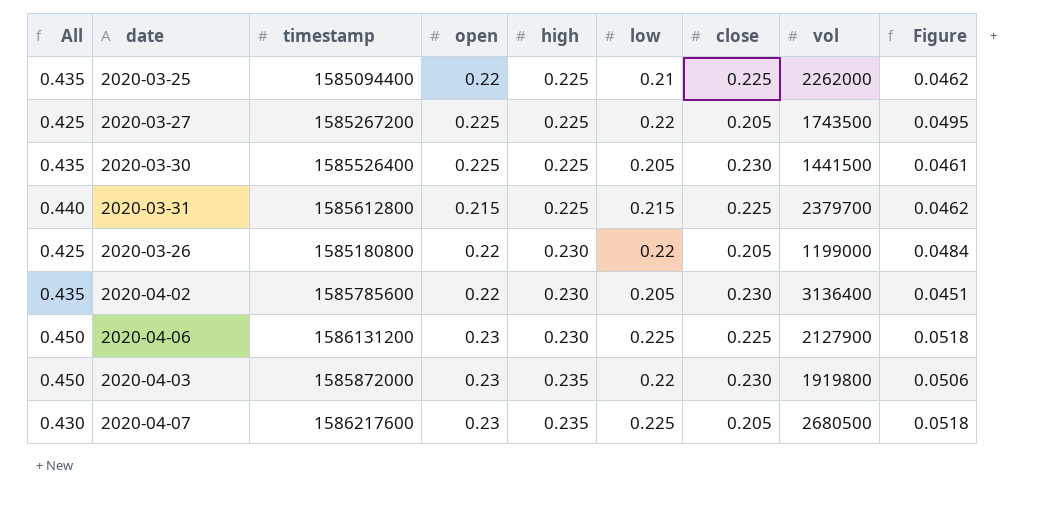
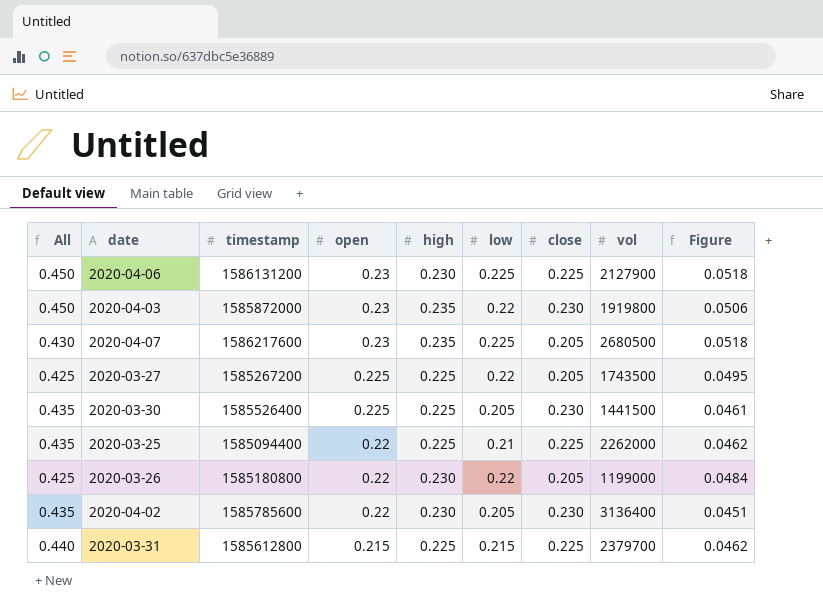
row order: high ascending -> open descending

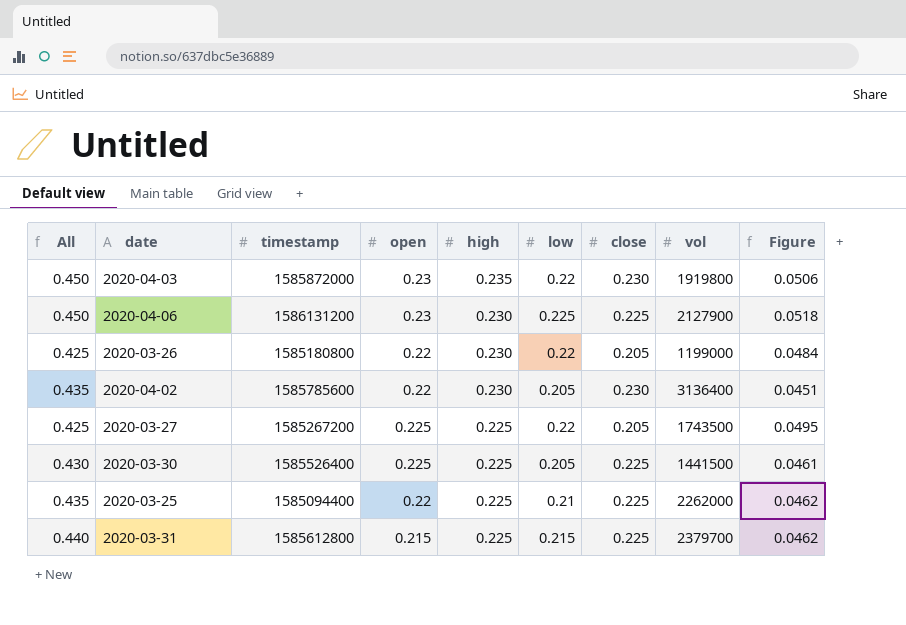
row order: open descending -> high descending
row 2020-04-07: 0.430 | 1586217600 | 0.23 | 0.235 | 0.225 | 0.205 | 2680500 | 0.0518 -> none
2020-03-30 | All: 0.435 -> 0.430
2020-03-30 | close: 0.230 -> 0.225

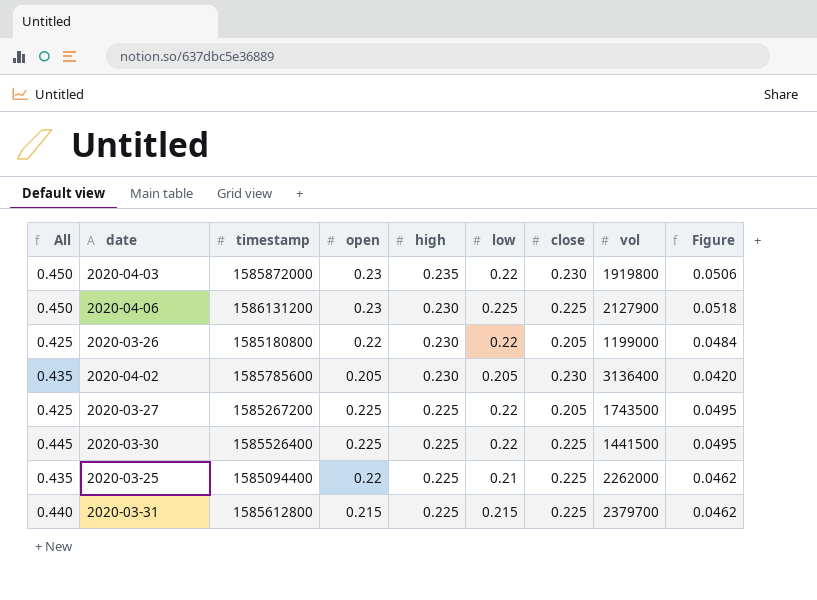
2020-04-02 | open: 0.22 -> 0.205
2020-04-02 | Figure: 0.0451 -> 0.0420
2020-03-30 | All: 0.430 -> 0.445
2020-03-30 | low: 0.205 -> 0.22
2020-03-30 | Figure: 0.0461 -> 0.0495

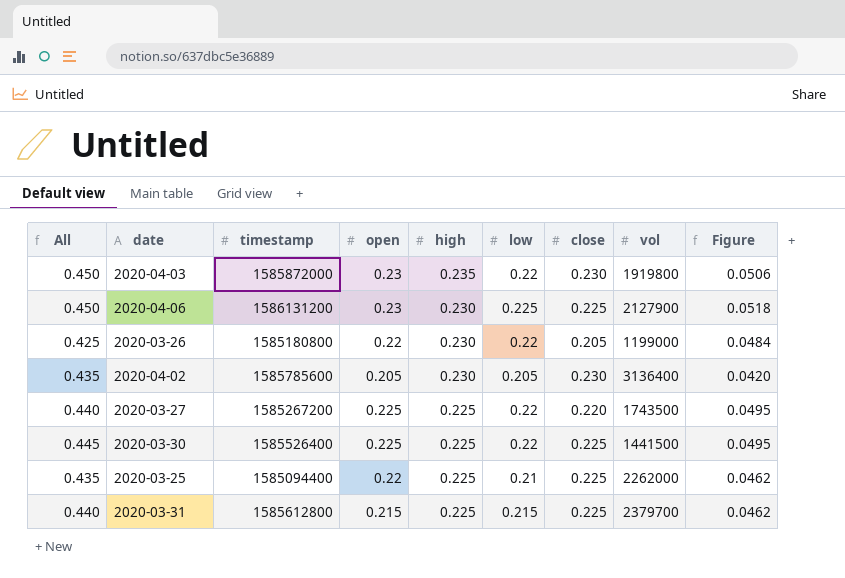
2020-03-27 | All: 0.425 -> 0.440
2020-03-27 | close: 0.205 -> 0.220

